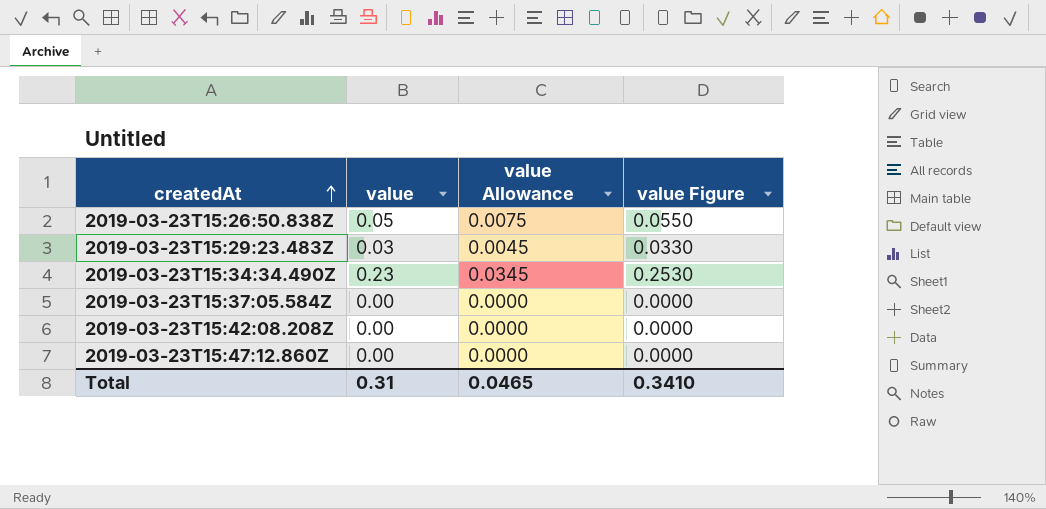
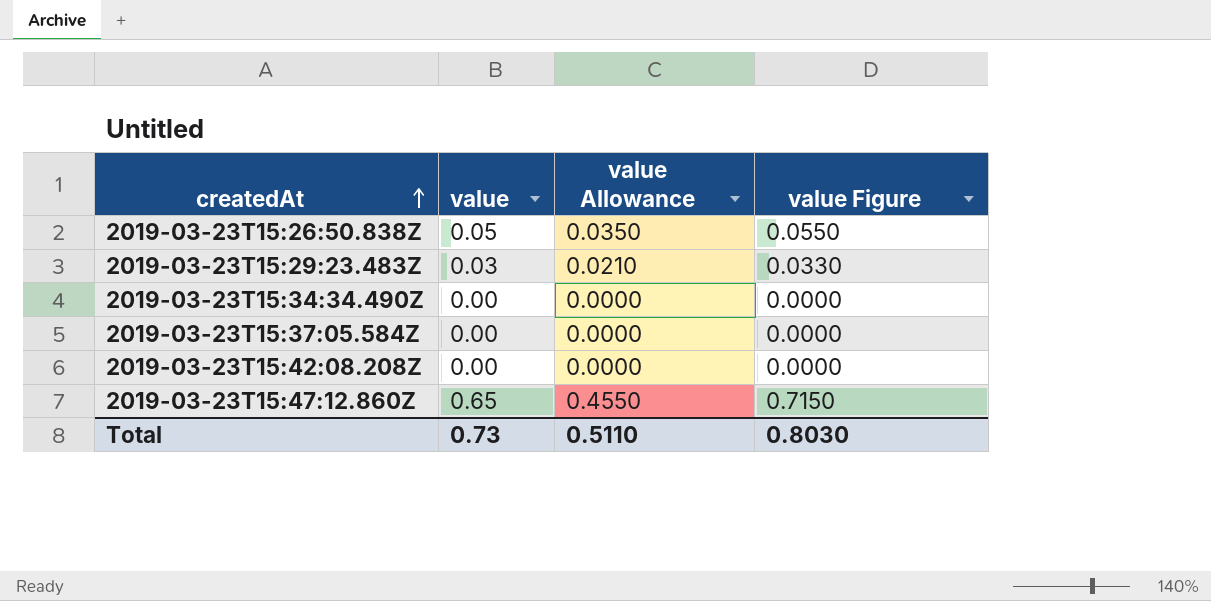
column value Allowance | formula: [value] * 0.15 -> [value] * 0.7
2019-03-23T15:34:34.490Z | value: 0.23 -> 0.00
2019-03-23T15:34:34.490Z | value Figure: 0.2530 -> 0.0000
2019-03-23T15:47:12.860Z | value: 0.00 -> 0.65
2019-03-23T15:47:12.860Z | value Figure: 0.0000 -> 0.7150
Total | value: 0.31 -> 0.73
Total | value Allowance: 0.0465 -> 0.5110
Total | value Figure: 0.3410 -> 0.8030

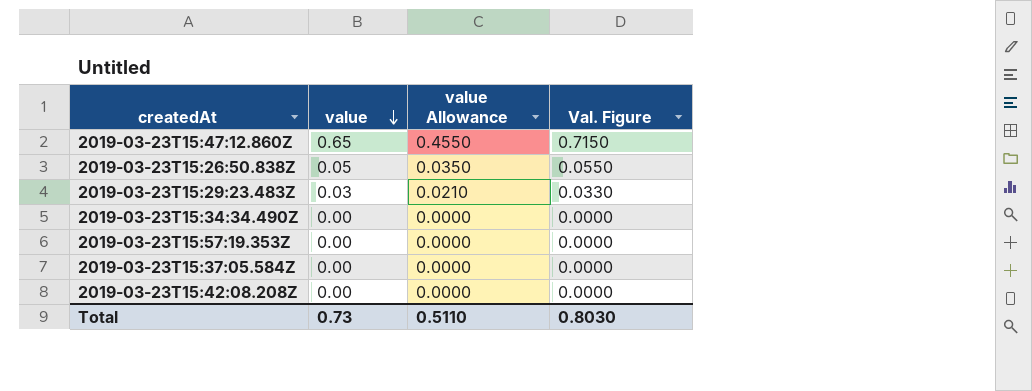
row order: createdAt ascending -> value descending
column name: value Figure -> Val. Figure
row 2019-03-23T15:57:19.353Z: none -> 0.00 | 0.0000 | 0.0000

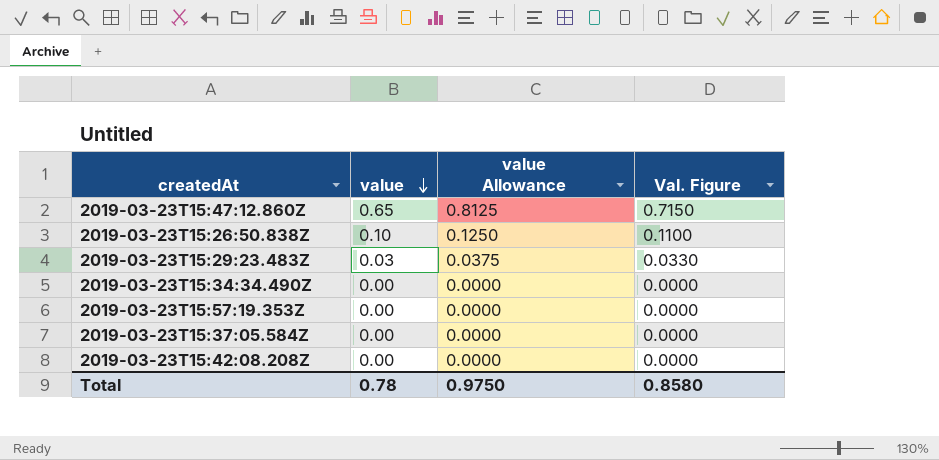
column value Allowance | formula: [value] * 0.7 -> [value] * 1.25
2019-03-23T15:26:50.838Z | value: 0.05 -> 0.10
2019-03-23T15:26:50.838Z | Val. Figure: 0.0550 -> 0.1100
Total | value: 0.73 -> 0.78
Total | value Allowance: 0.5110 -> 0.9750
Total | Val. Figure: 0.8030 -> 0.8580

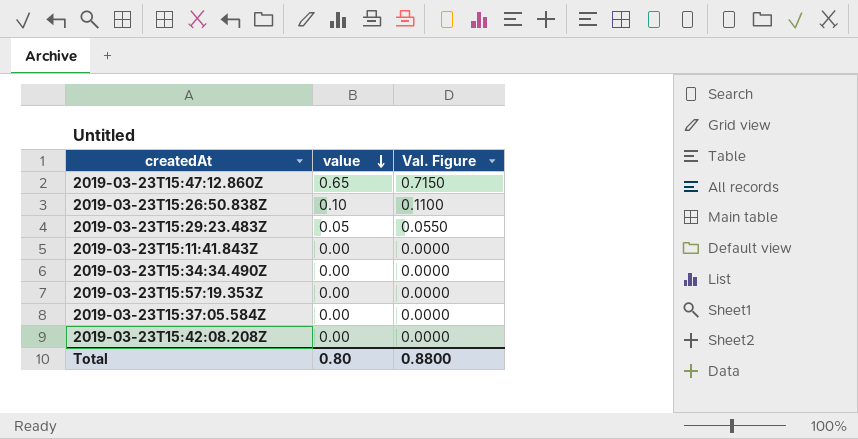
column value Allowance | formula: [value] * 1.25 -> none
2019-03-23T15:29:23.483Z | value: 0.03 -> 0.05
2019-03-23T15:29:23.483Z | Val. Figure: 0.0330 -> 0.0550
row 2019-03-23T15:11:41.843Z: none -> 0.00 | 0.0000
Total | value: 0.78 -> 0.80
Total | Val. Figure: 0.8580 -> 0.8800

